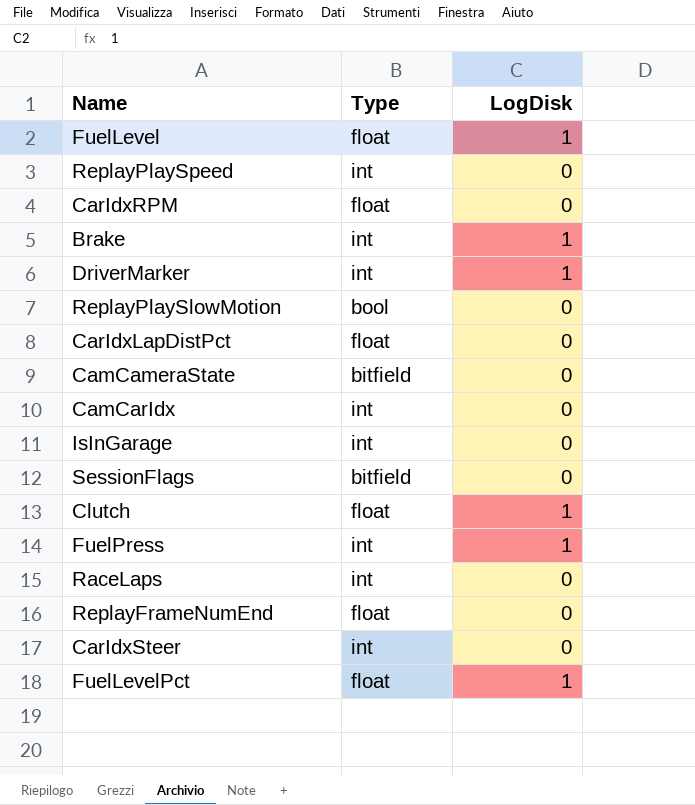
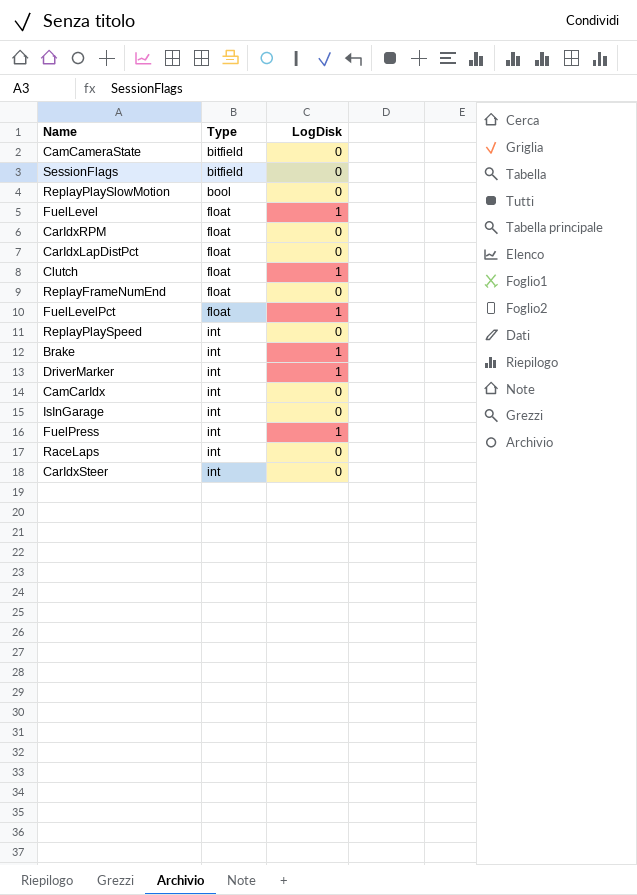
row order: none -> Type ascending

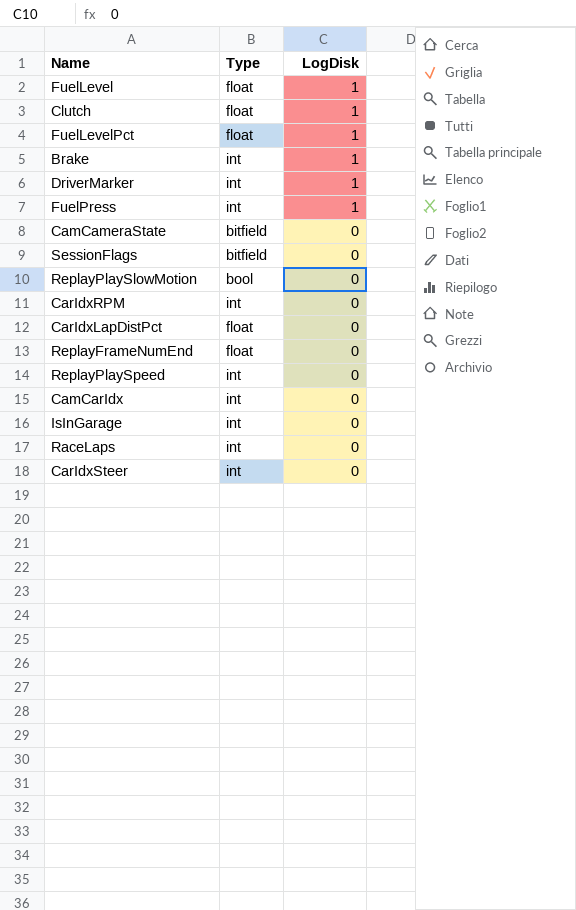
row order: Type ascending -> LogDisk descending
CarIdxRPM | Type: float -> int

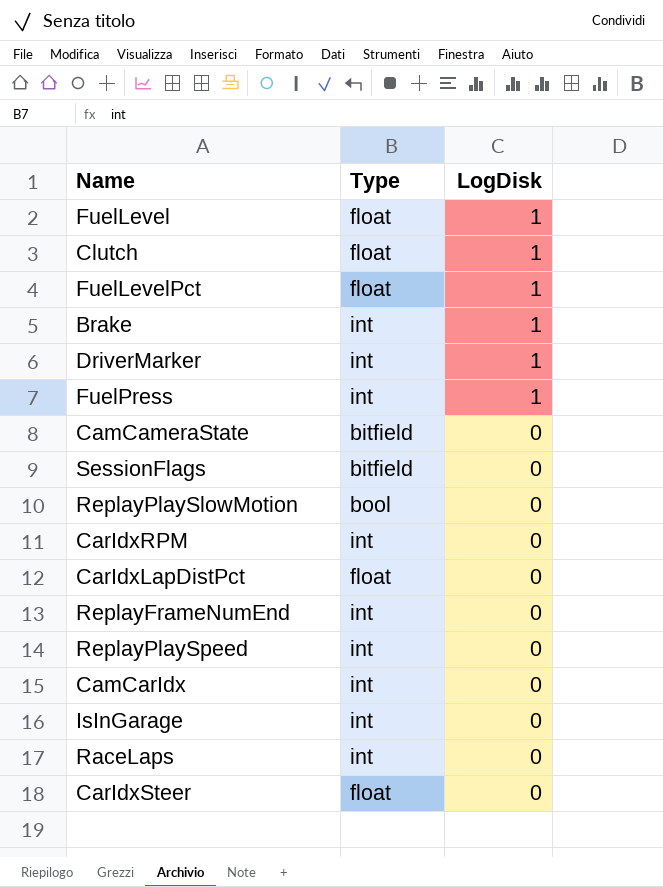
ReplayFrameNumEnd | Type: float -> int
CarIdxSteer | Type: int -> float

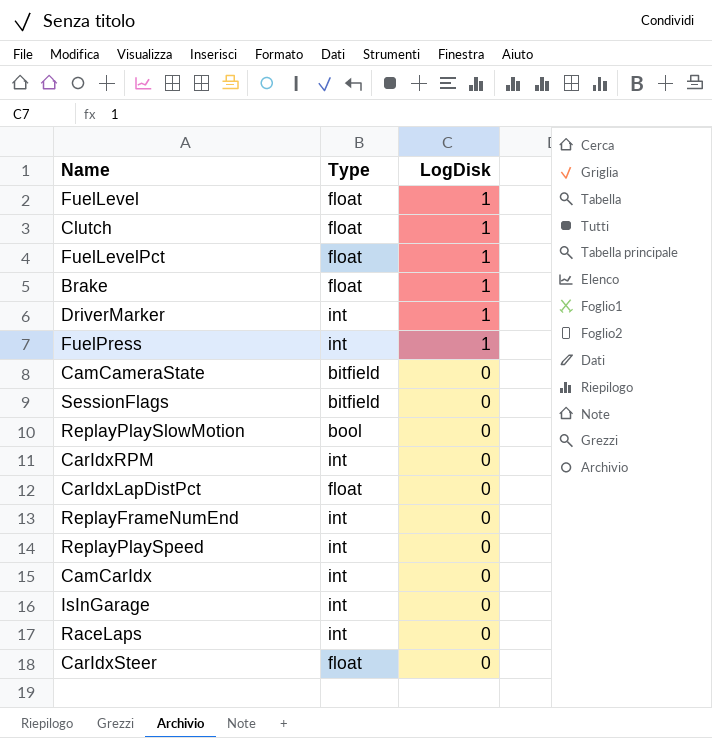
Brake | Type: int -> float

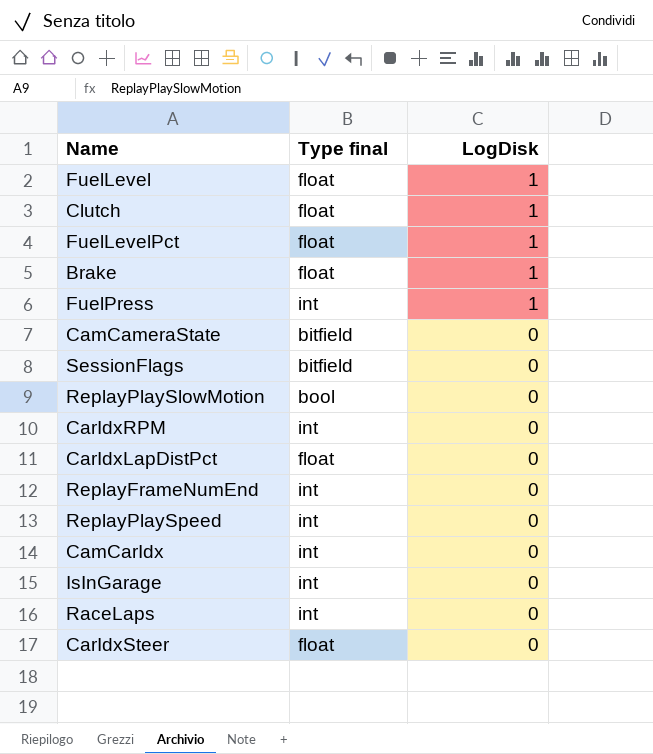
column name: Type -> Type final
row DriverMarker: int | 1 -> none

